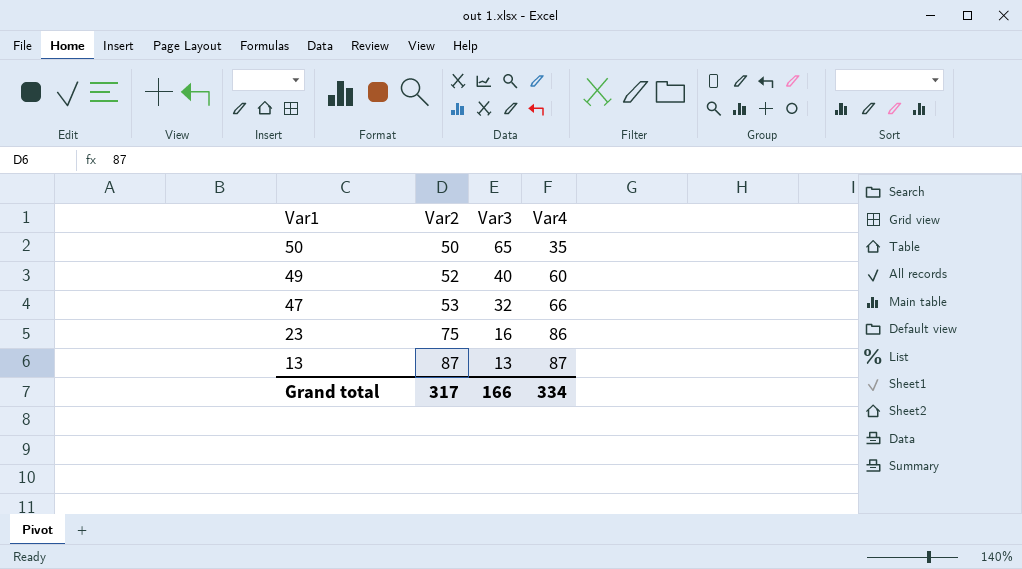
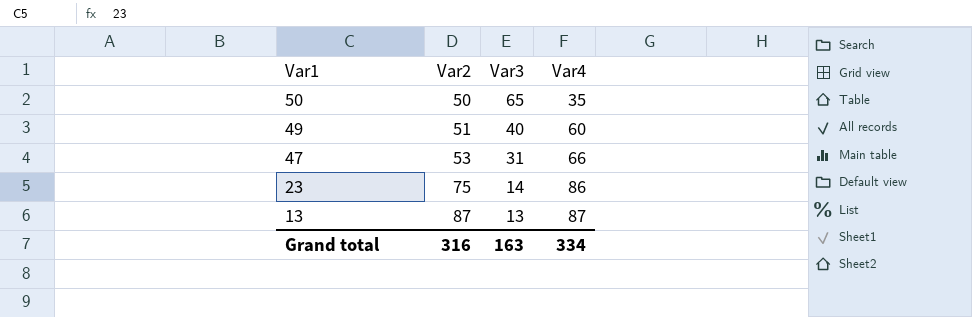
49 | Var2: 52 -> 51
47 | Var3: 32 -> 31
23 | Var3: 16 -> 14
Grand total | Var2: 317 -> 316
Grand total | Var3: 166 -> 163

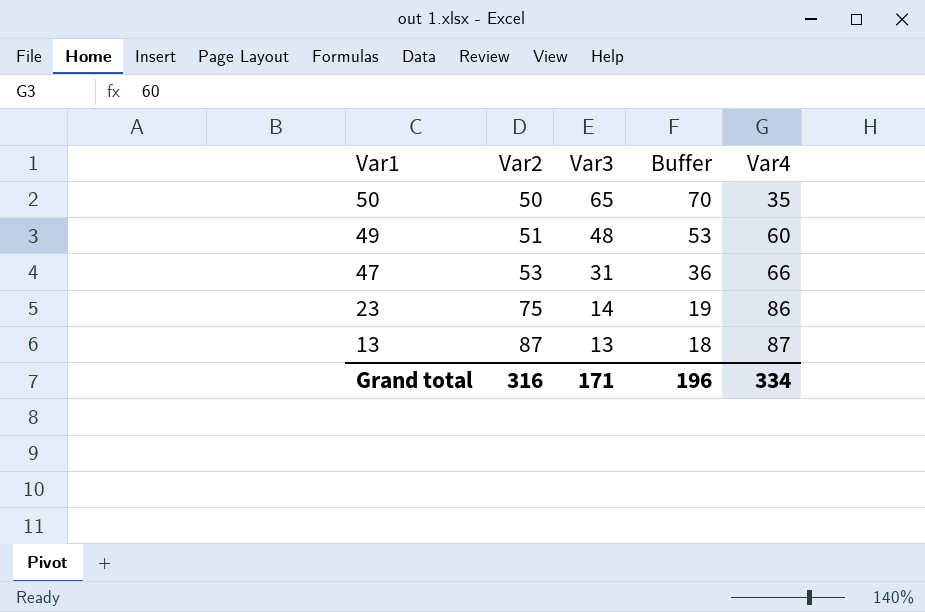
column Buffer | formula: none -> [Var3] + 5
49 | Var3: 40 -> 48
Grand total | Var3: 163 -> 171

